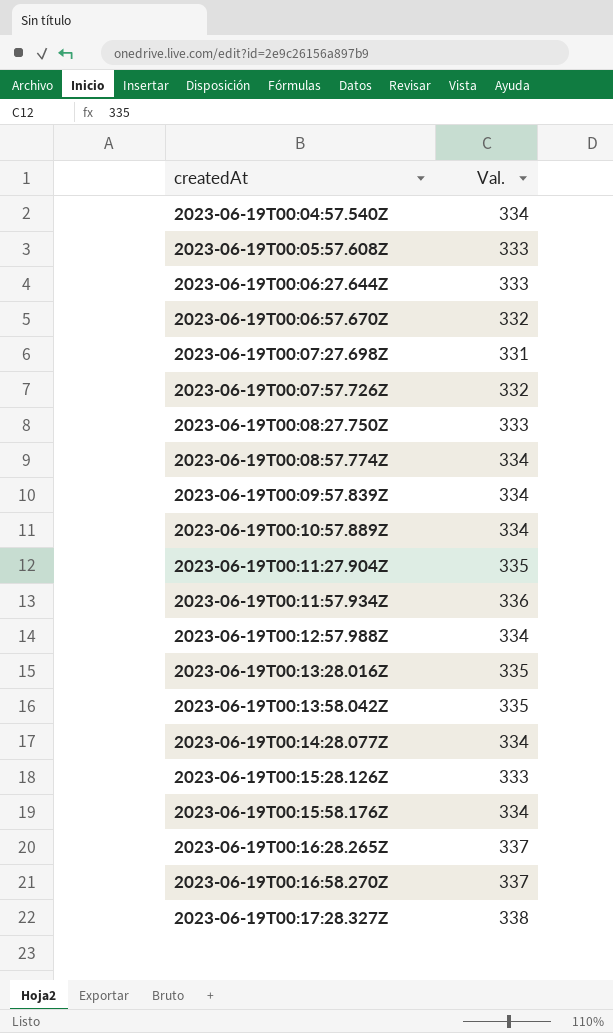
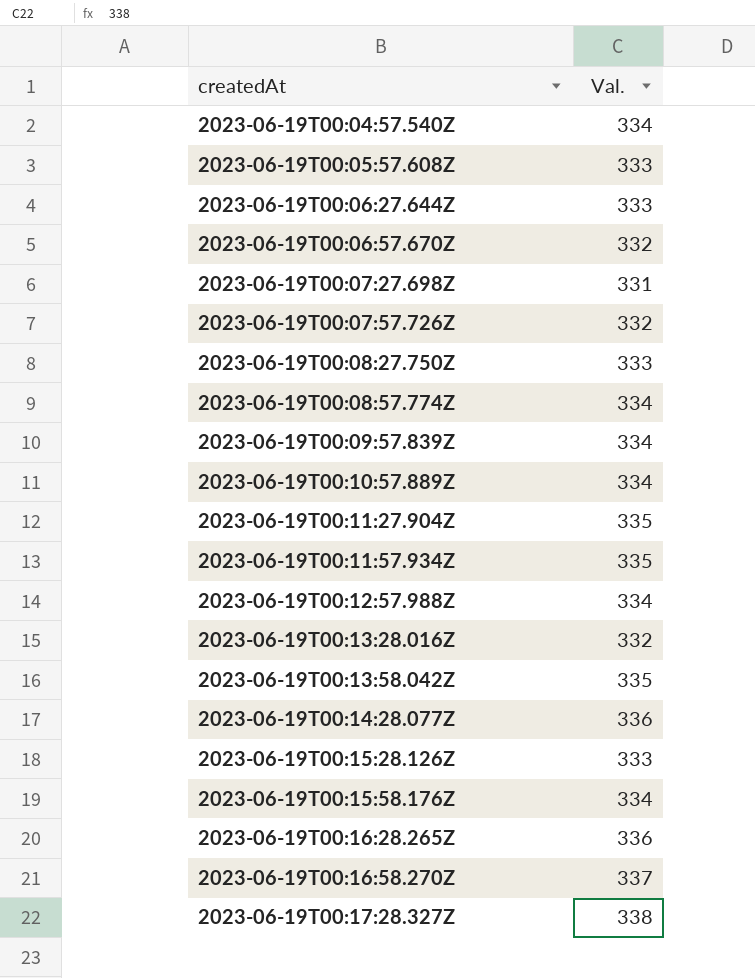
2023-06-19T00:11:57.934Z | Val.: 336 -> 335
2023-06-19T00:13:28.016Z | Val.: 335 -> 332
2023-06-19T00:14:28.077Z | Val.: 334 -> 336
2023-06-19T00:16:28.265Z | Val.: 337 -> 336

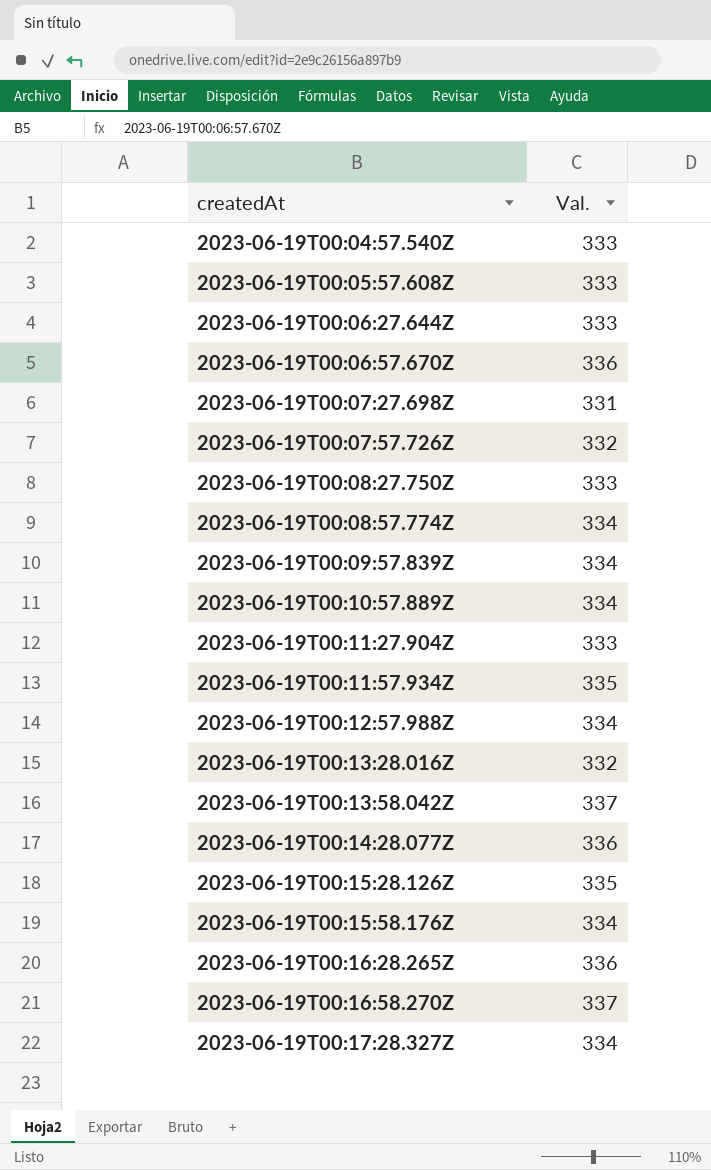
2023-06-19T00:04:57.540Z | Val.: 334 -> 333
2023-06-19T00:06:57.670Z | Val.: 332 -> 336
2023-06-19T00:11:27.904Z | Val.: 335 -> 333
2023-06-19T00:13:58.042Z | Val.: 335 -> 337
2023-06-19T00:15:28.126Z | Val.: 333 -> 335
2023-06-19T00:17:28.327Z | Val.: 338 -> 334

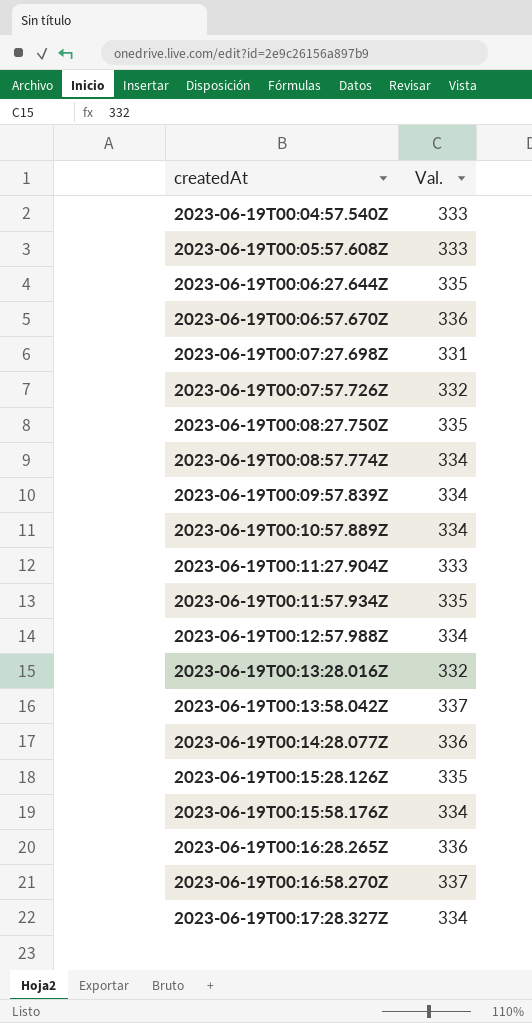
2023-06-19T00:06:27.644Z | Val.: 333 -> 335
2023-06-19T00:08:27.750Z | Val.: 333 -> 335

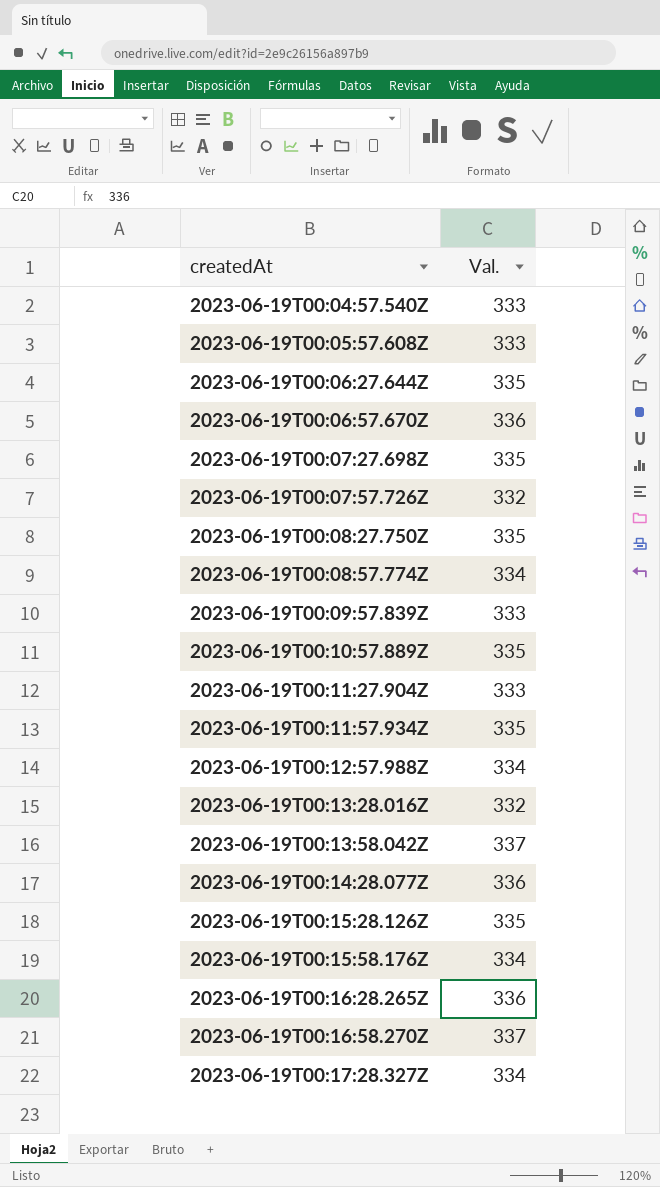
2023-06-19T00:07:27.698Z | Val.: 331 -> 335
2023-06-19T00:09:57.839Z | Val.: 334 -> 333
2023-06-19T00:10:57.889Z | Val.: 334 -> 335

